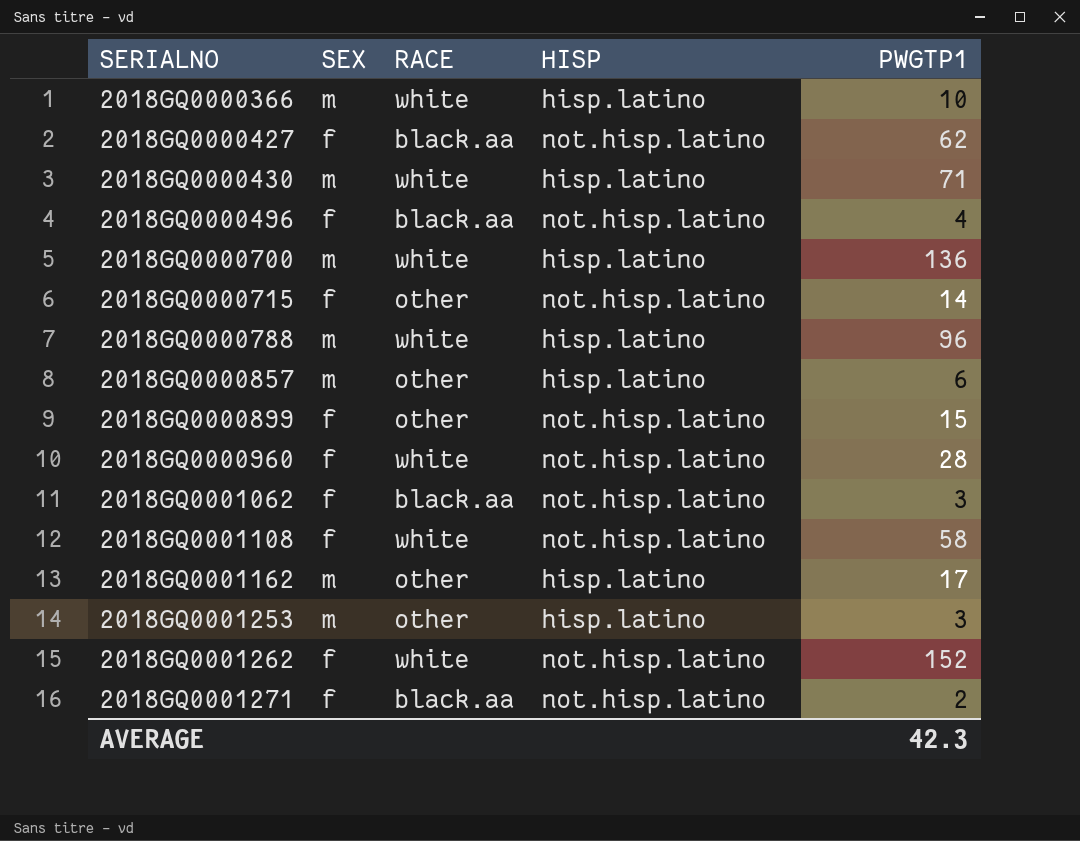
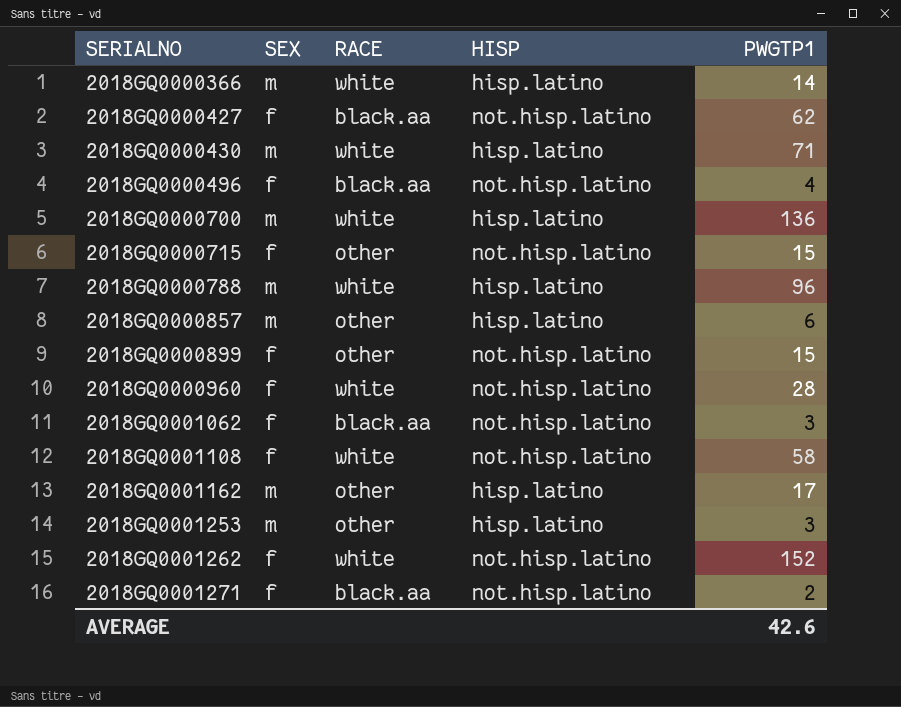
2018GQ0000366 | PWGTP1: 10 -> 14
2018GQ0000715 | PWGTP1: 14 -> 15
AVERAGE | PWGTP1: 42.3 -> 42.6

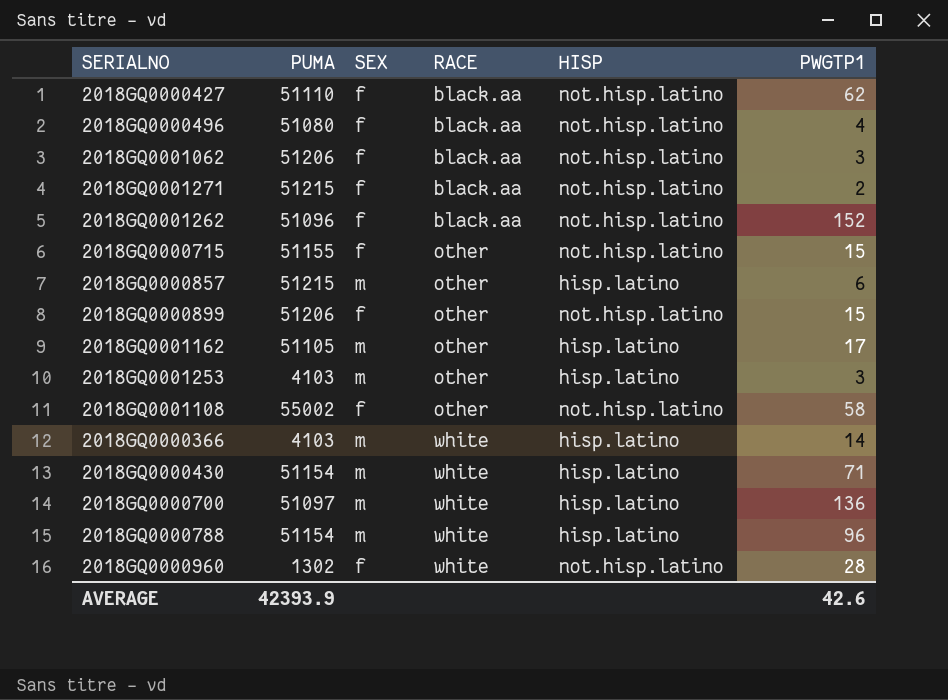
row order: SERIALNO ascending -> RACE ascending
column PUMA | position: none -> 2
2018GQ0001262 | RACE: white -> black.aa
2018GQ0001108 | RACE: white -> other

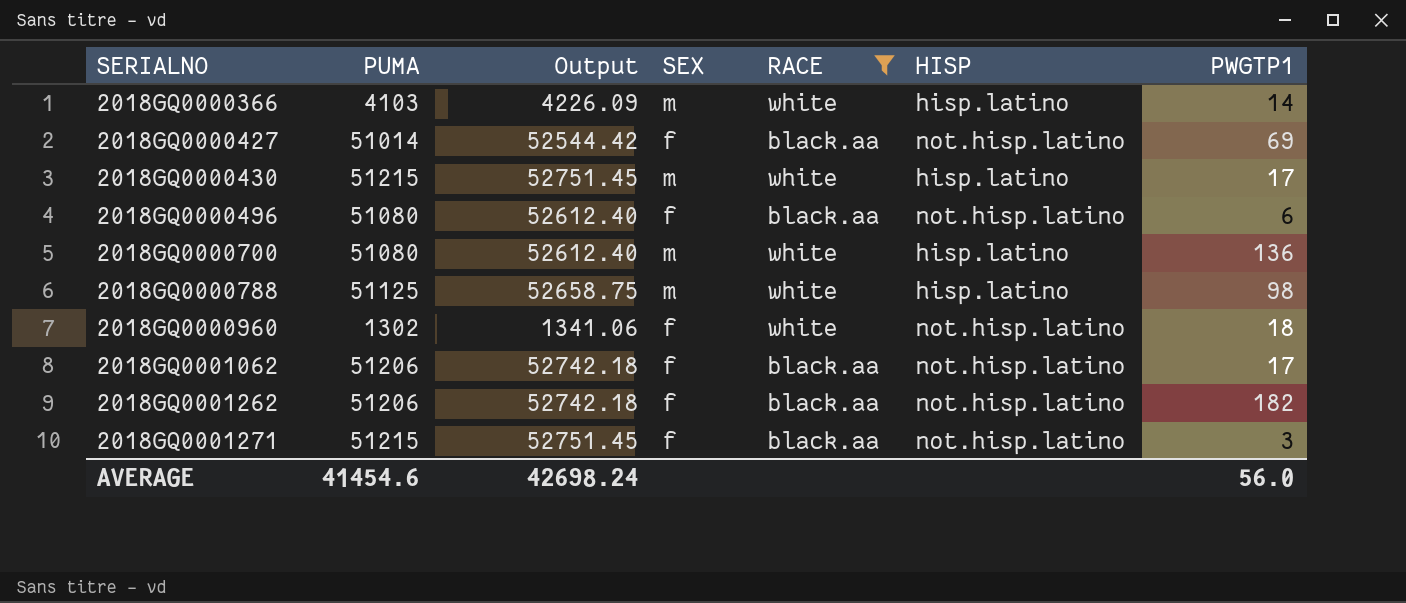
filter: none -> RACE != other
row order: RACE ascending -> SERIALNO ascending
column Output | formula: none -> [PUMA] * 1.03
2018GQ0000427 | PUMA: 51110 -> 51014
2018GQ0000427 | PWGTP1: 62 -> 69
2018GQ0000430 | PUMA: 51154 -> 51215
2018GQ0000430 | PWGTP1: 71 -> 17
2018GQ0000496 | PWGTP1: 4 -> 6
2018GQ0000700 | PUMA: 51097 -> 51080
2018GQ0000788 | PUMA: 51154 -> 51125
2018GQ0000788 | PWGTP1: 96 -> 98
2018GQ0000960 | PWGTP1: 28 -> 18
2018GQ0001062 | PWGTP1: 3 -> 17
2018GQ0001262 | PUMA: 51096 -> 51206
2018GQ0001262 | PWGTP1: 152 -> 182
2018GQ0001271 | PWGTP1: 2 -> 3
AVERAGE | PUMA: 42393.9 -> 41454.6
AVERAGE | PWGTP1: 42.6 -> 56.0

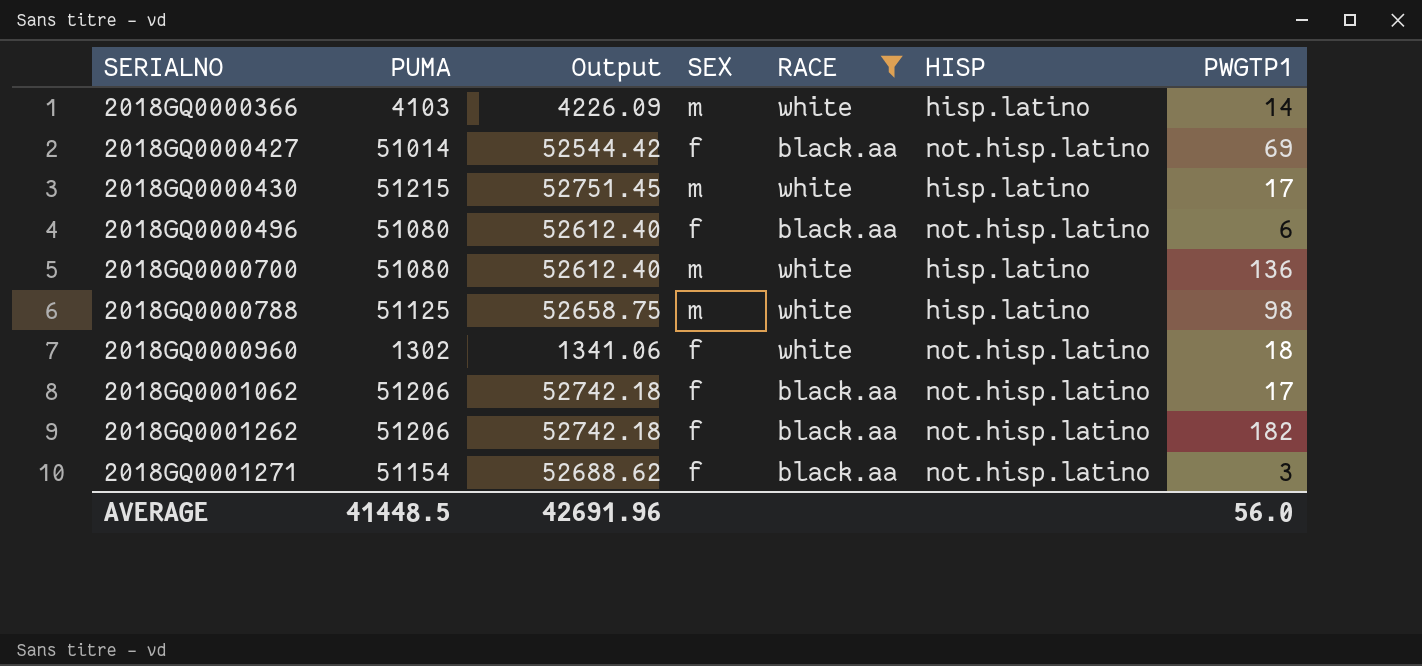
2018GQ0001271 | PUMA: 51215 -> 51154
2018GQ0001271 | Output: 52751.45 -> 52688.62
AVERAGE | PUMA: 41454.6 -> 41448.5
AVERAGE | Output: 42698.24 -> 42691.96

